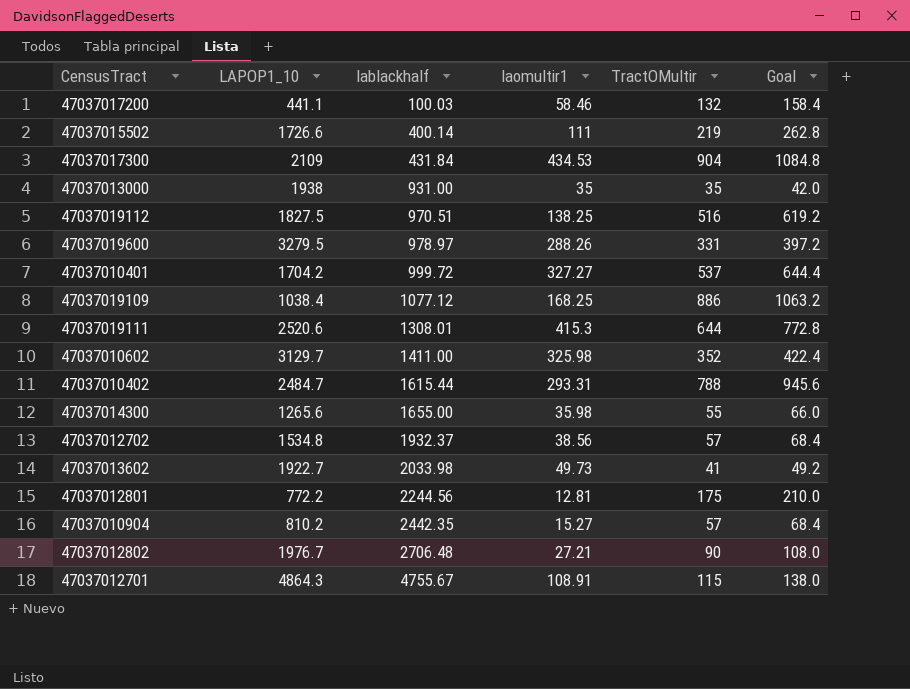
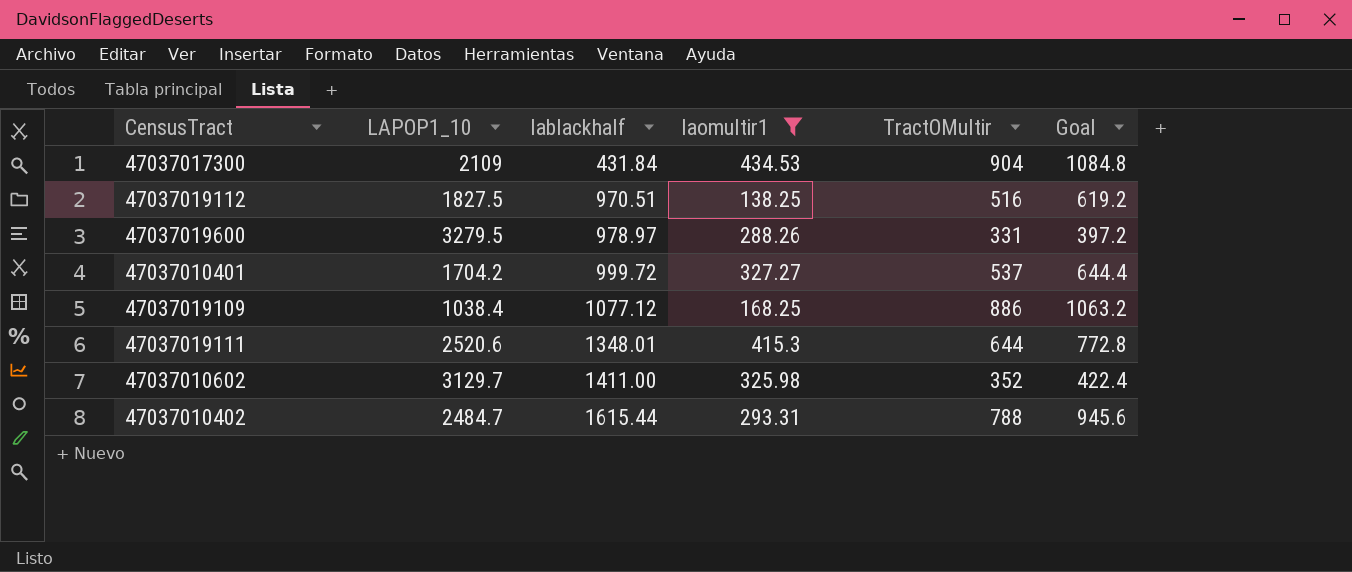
filter: none -> laomultir1 >= 138.25
47037019111 | lablackhalf: 1308.01 -> 1348.01

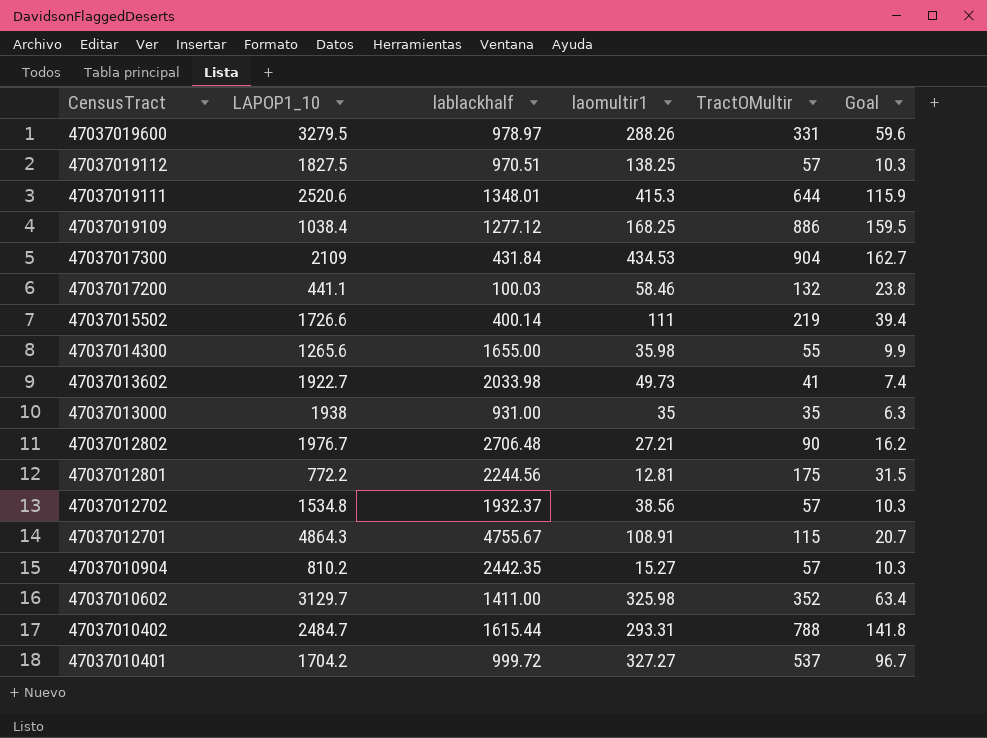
filter: laomultir1 >= 138.25 -> none
row order: lablackhalf ascending -> CensusTract descending
column Goal | formula: [TractOMultir] * 1.2 -> [TractOMultir] * 0.18
47037019112 | TractOMultir: 516 -> 57
47037019109 | lablackhalf: 1077.12 -> 1277.12

